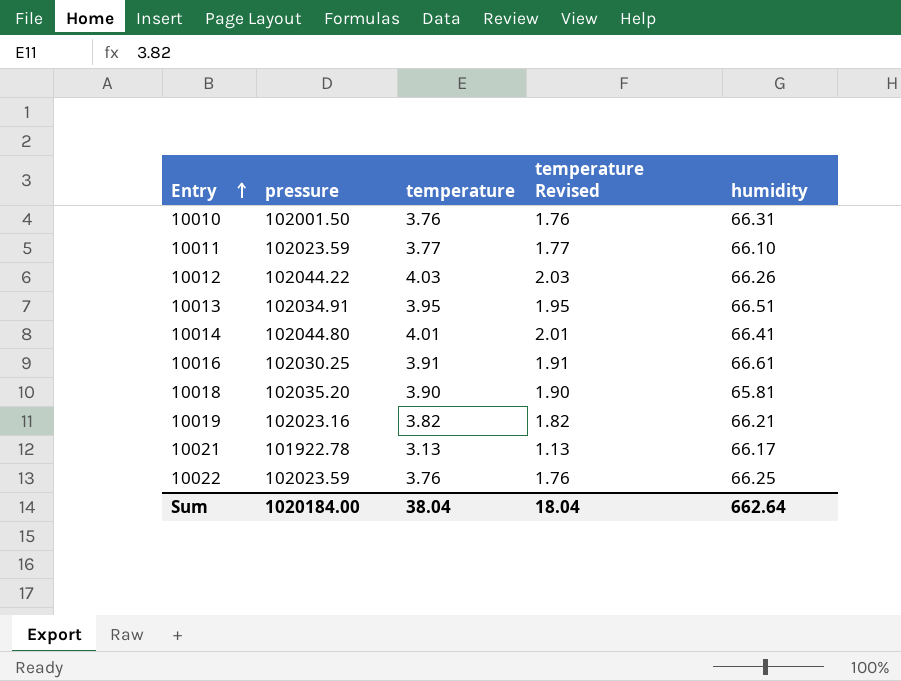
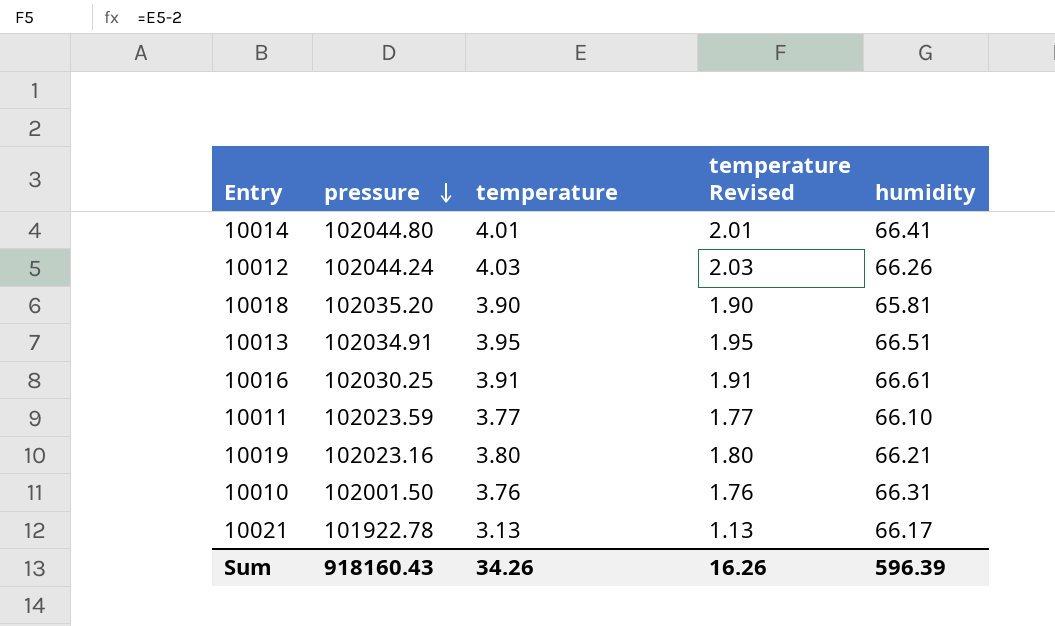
row order: Entry ascending -> pressure descending
row 10022: 102023.59 | 3.76 | 1.76 | 66.25 -> none
10012 | pressure: 102044.22 -> 102044.24
10019 | temperature: 3.82 -> 3.80
10019 | temperature Revised: 1.82 -> 1.80
Sum | pressure: 1020184.00 -> 918160.43
Sum | temperature: 38.04 -> 34.26
Sum | temperature Revised: 18.04 -> 16.26
Sum | humidity: 662.64 -> 596.39

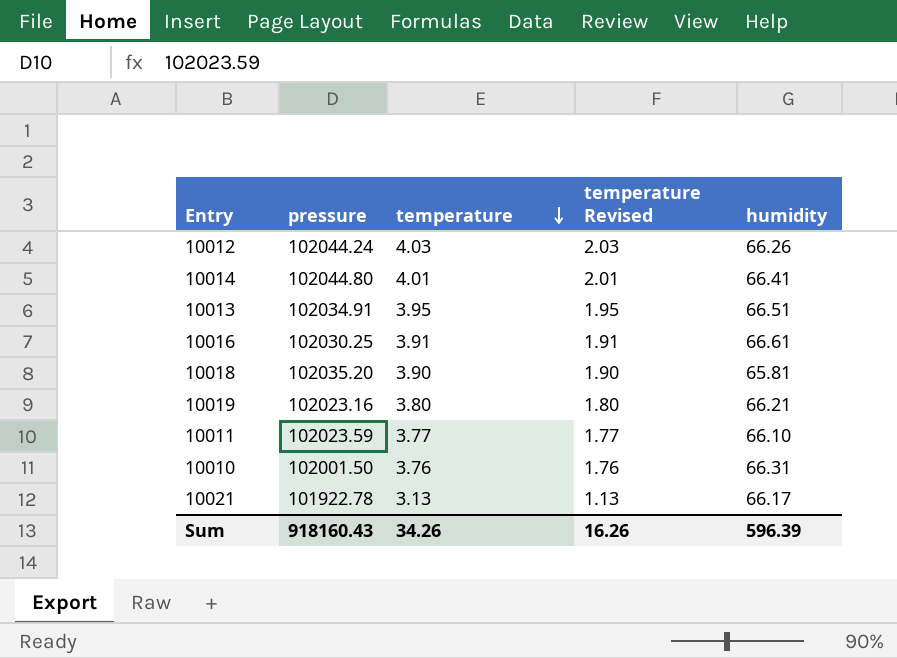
row order: pressure descending -> temperature descending

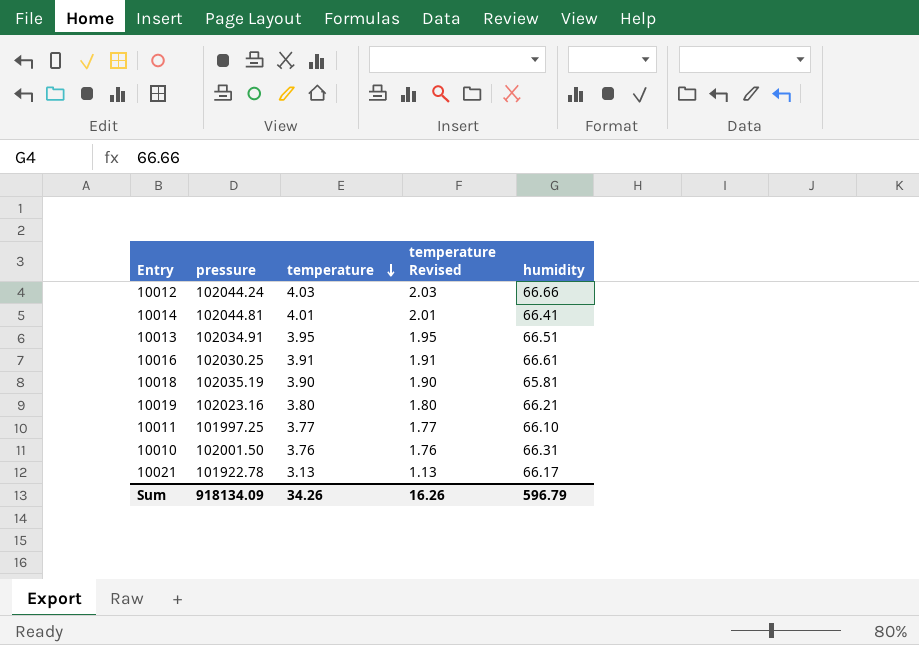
10012 | humidity: 66.26 -> 66.66
10014 | pressure: 102044.80 -> 102044.81
10018 | pressure: 102035.20 -> 102035.19
10011 | pressure: 102023.59 -> 101997.25
Sum | pressure: 918160.43 -> 918134.09
Sum | humidity: 596.39 -> 596.79

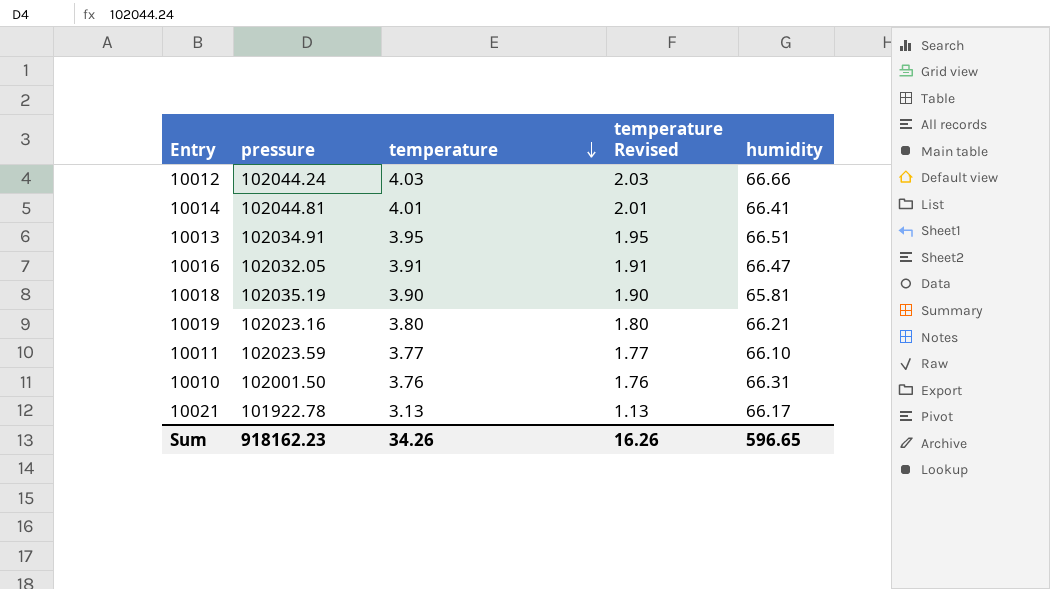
10016 | pressure: 102030.25 -> 102032.05
10016 | humidity: 66.61 -> 66.47
10011 | pressure: 101997.25 -> 102023.59
Sum | pressure: 918134.09 -> 918162.23
Sum | humidity: 596.79 -> 596.65

